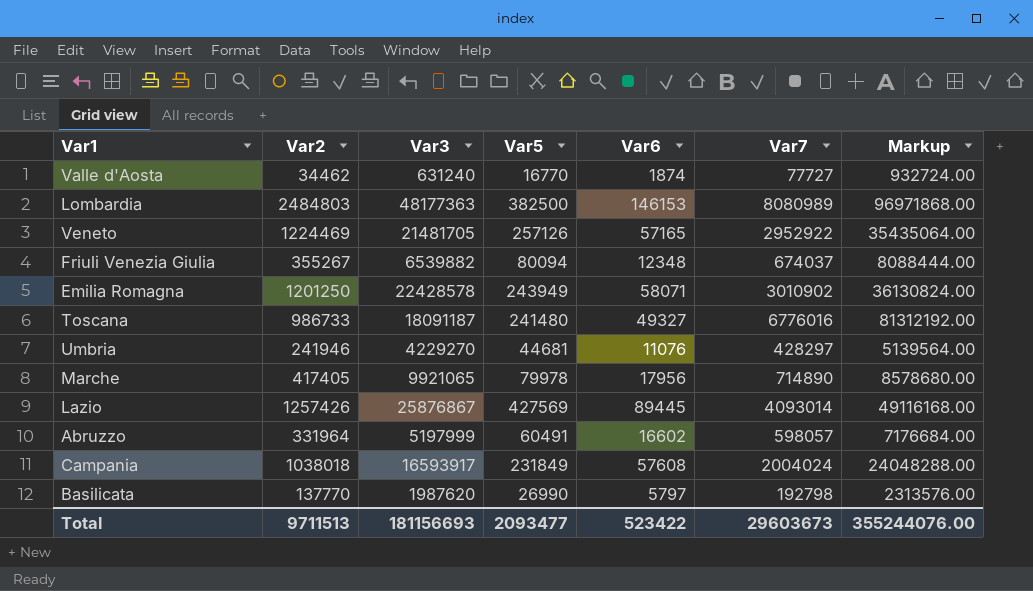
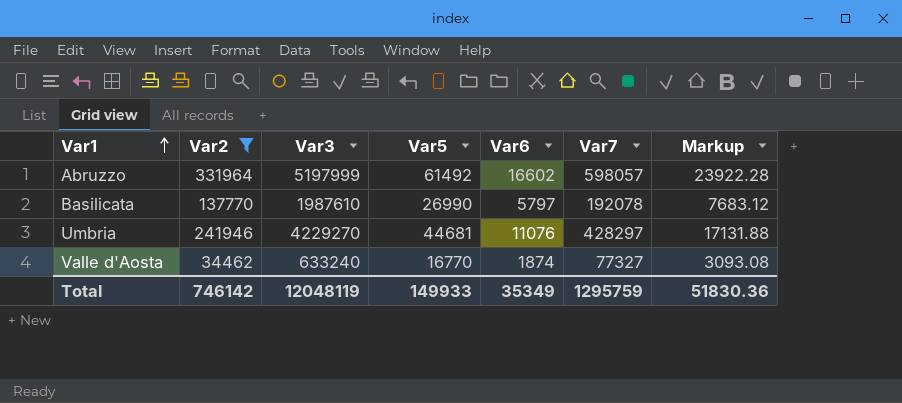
filter: none -> Var2 <= 331964
row order: none -> Var1 ascending
column Markup | formula: [Var7] * 12 -> [Var7] * 0.04
Abruzzo | Var5: 60491 -> 61492
Basilicata | Var3: 1987620 -> 1987610
Basilicata | Var7: 192798 -> 192078
Valle d'Aosta | Var3: 631240 -> 633240
Valle d'Aosta | Var7: 77727 -> 77327
Total | Var2: 9711513 -> 746142
Total | Var3: 181156693 -> 12048119
Total | Var5: 2093477 -> 149933
Total | Var6: 523422 -> 35349
Total | Var7: 29603673 -> 1295759
Total | Markup: 355244076.00 -> 51830.36

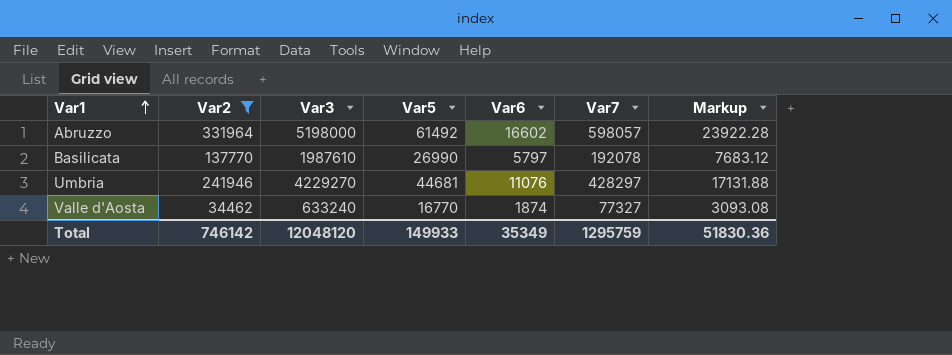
Abruzzo | Var3: 5197999 -> 5198000
Total | Var3: 12048119 -> 12048120

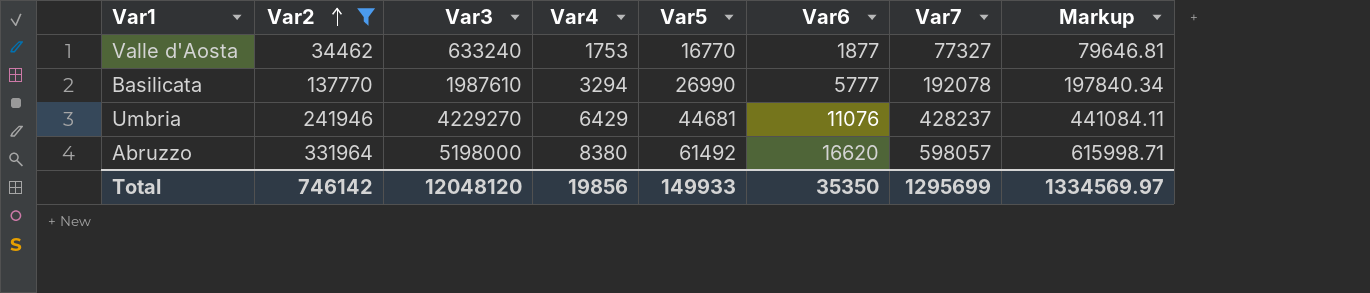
row order: Var1 ascending -> Var2 ascending
column Var4 | position: none -> 4
column Markup | formula: [Var7] * 0.04 -> [Var7] * 1.03
Valle d'Aosta | Var6: 1874 -> 1877
Basilicata | Var6: 5797 -> 5777
Umbria | Var7: 428297 -> 428237
Abruzzo | Var6: 16602 -> 16620
Total | Var6: 35349 -> 35350
Total | Var7: 1295759 -> 1295699
Total | Markup: 51830.36 -> 1334569.97

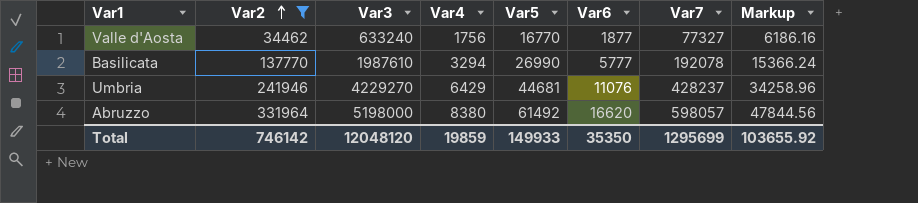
column Markup | formula: [Var7] * 1.03 -> [Var7] * 0.08
Valle d'Aosta | Var4: 1753 -> 1756
Total | Var4: 19856 -> 19859
Total | Markup: 1334569.97 -> 103655.92

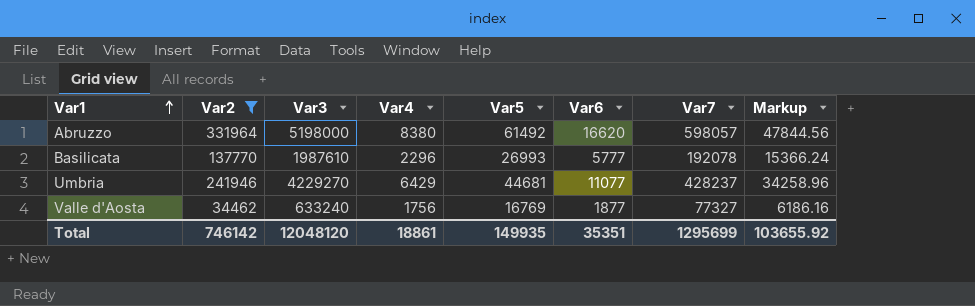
row order: Var2 ascending -> Var1 ascending
Basilicata | Var4: 3294 -> 2296
Basilicata | Var5: 26990 -> 26993
Umbria | Var6: 11076 -> 11077
Valle d'Aosta | Var5: 16770 -> 16769
Total | Var4: 19859 -> 18861
Total | Var5: 149933 -> 149935
Total | Var6: 35350 -> 35351

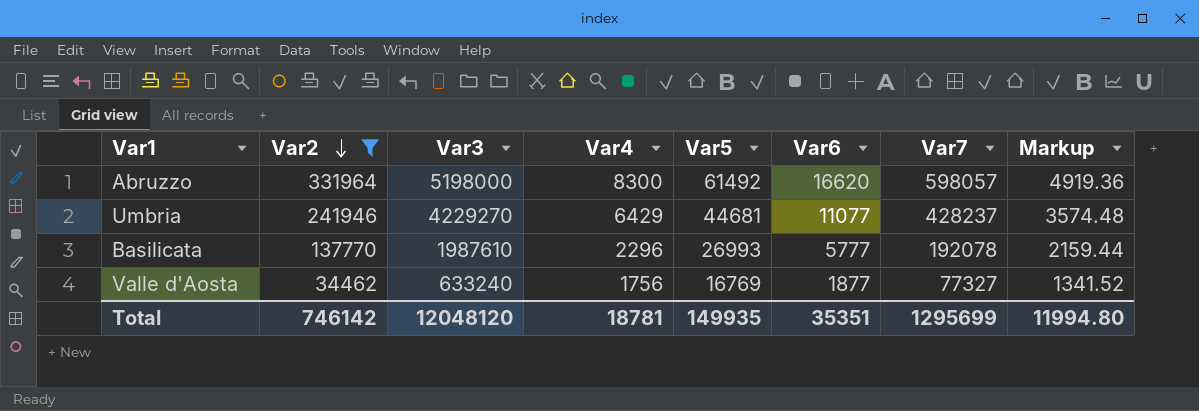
row order: Var1 ascending -> Var2 descending
column Markup | formula: [Var7] * 0.08 -> [Var5] * 0.08
Abruzzo | Var4: 8380 -> 8300
Total | Var4: 18861 -> 18781
Total | Markup: 103655.92 -> 11994.80

